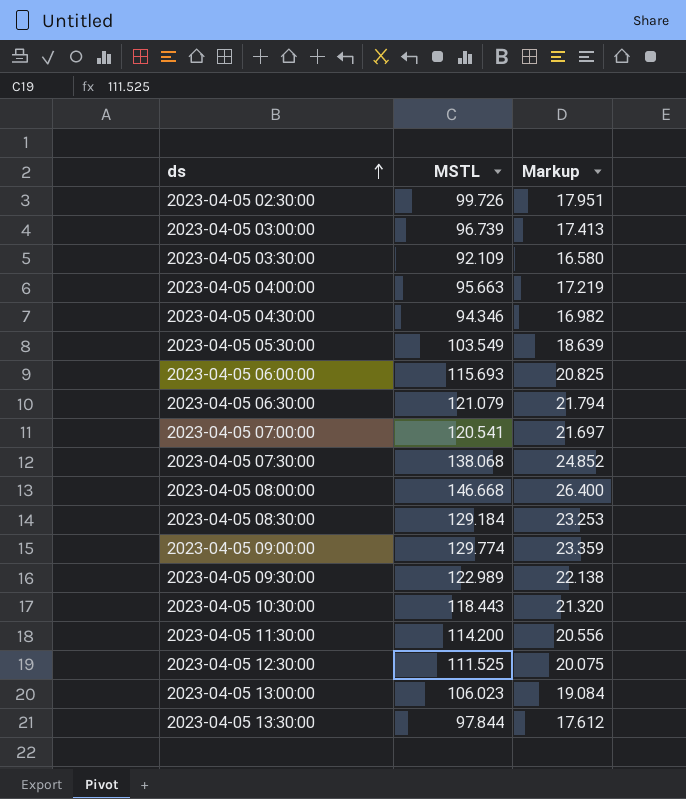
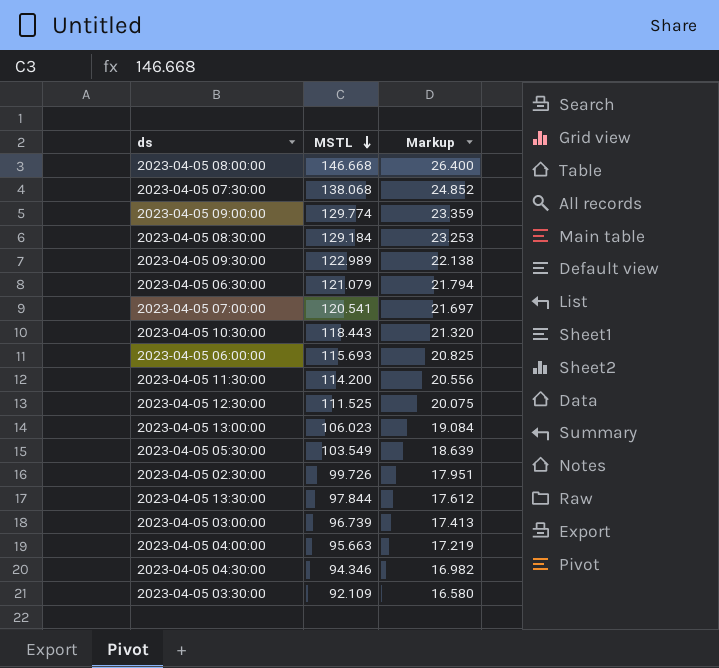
row order: ds ascending -> MSTL descending

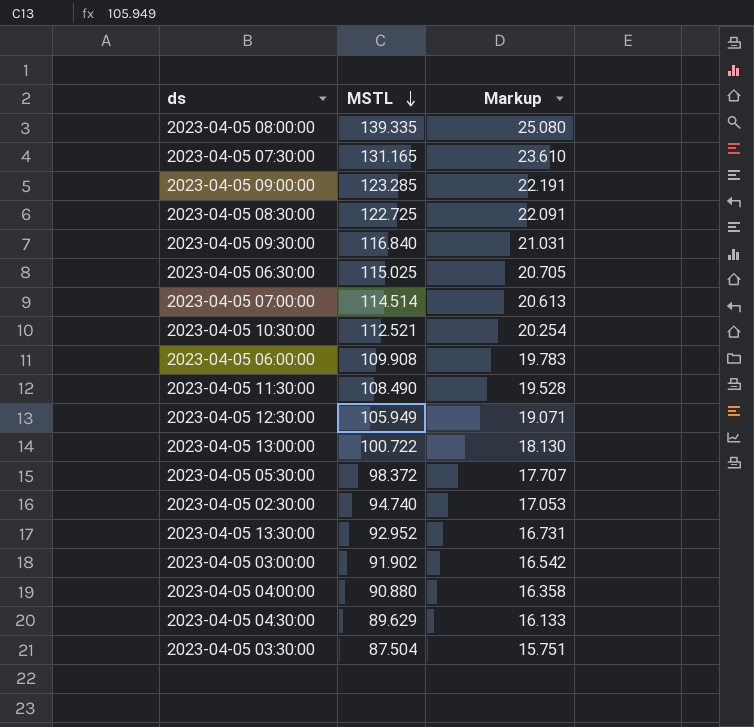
2023-04-05 08:00:00 | MSTL: 146.668 -> 139.335
2023-04-05 08:00:00 | Markup: 26.400 -> 25.080
2023-04-05 07:30:00 | MSTL: 138.068 -> 131.165
2023-04-05 07:30:00 | Markup: 24.852 -> 23.610
2023-04-05 09:00:00 | MSTL: 129.774 -> 123.285
2023-04-05 09:00:00 | Markup: 23.359 -> 22.191
2023-04-05 08:30:00 | MSTL: 129.184 -> 122.725
2023-04-05 08:30:00 | Markup: 23.253 -> 22.091
2023-04-05 09:30:00 | MSTL: 122.989 -> 116.840
2023-04-05 09:30:00 | Markup: 22.138 -> 21.031
2023-04-05 06:30:00 | MSTL: 121.079 -> 115.025
2023-04-05 06:30:00 | Markup: 21.794 -> 20.705
2023-04-05 07:00:00 | MSTL: 120.541 -> 114.514
2023-04-05 07:00:00 | Markup: 21.697 -> 20.613
2023-04-05 10:30:00 | MSTL: 118.443 -> 112.521
2023-04-05 10:30:00 | Markup: 21.320 -> 20.254
2023-04-05 06:00:00 | MSTL: 115.693 -> 109.908
2023-04-05 06:00:00 | Markup: 20.825 -> 19.783
2023-04-05 11:30:00 | MSTL: 114.200 -> 108.490
2023-04-05 11:30:00 | Markup: 20.556 -> 19.528
2023-04-05 12:30:00 | MSTL: 111.525 -> 105.949
2023-04-05 12:30:00 | Markup: 20.075 -> 19.071
2023-04-05 13:00:00 | MSTL: 106.023 -> 100.722
2023-04-05 13:00:00 | Markup: 19.084 -> 18.130
2023-04-05 05:30:00 | MSTL: 103.549 -> 98.372
2023-04-05 05:30:00 | Markup: 18.639 -> 17.707
2023-04-05 02:30:00 | MSTL: 99.726 -> 94.740
2023-04-05 02:30:00 | Markup: 17.951 -> 17.053
2023-04-05 13:30:00 | MSTL: 97.844 -> 92.952
2023-04-05 13:30:00 | Markup: 17.612 -> 16.731
2023-04-05 03:00:00 | MSTL: 96.739 -> 91.902
2023-04-05 03:00:00 | Markup: 17.413 -> 16.542
2023-04-05 04:00:00 | MSTL: 95.663 -> 90.880
2023-04-05 04:00:00 | Markup: 17.219 -> 16.358
2023-04-05 04:30:00 | MSTL: 94.346 -> 89.629
2023-04-05 04:30:00 | Markup: 16.982 -> 16.133
2023-04-05 03:30:00 | MSTL: 92.109 -> 87.504
2023-04-05 03:30:00 | Markup: 16.580 -> 15.751

